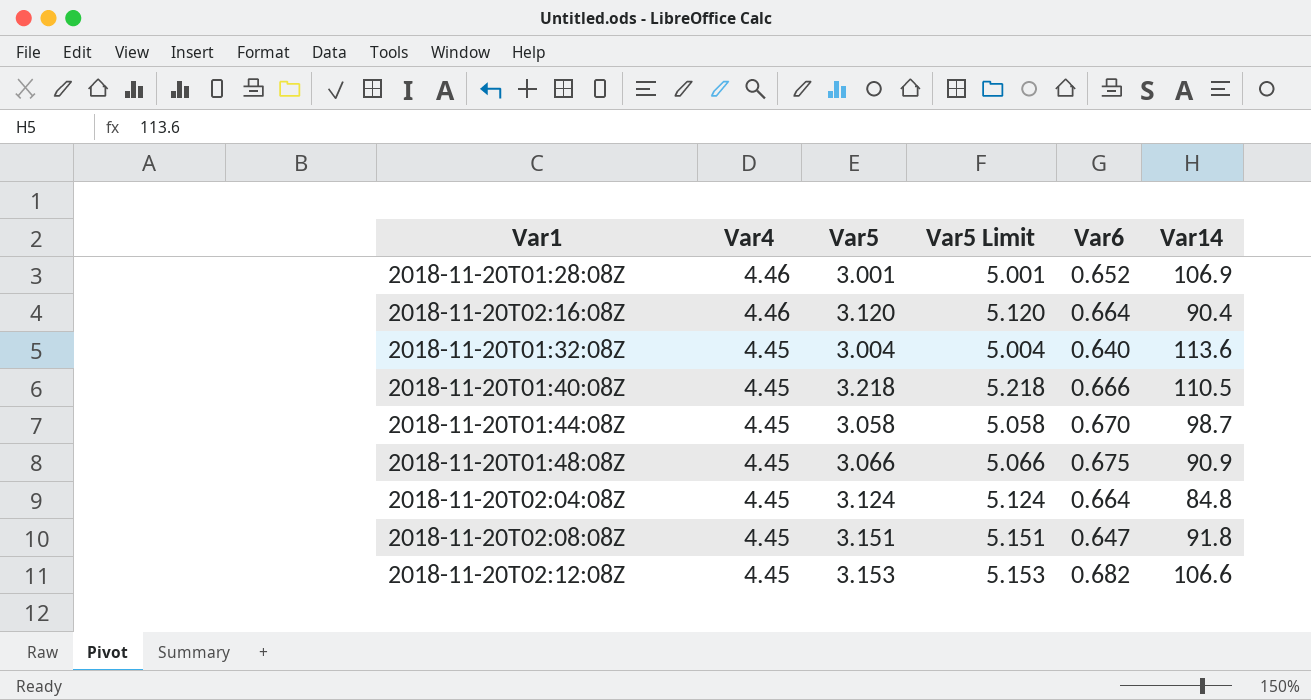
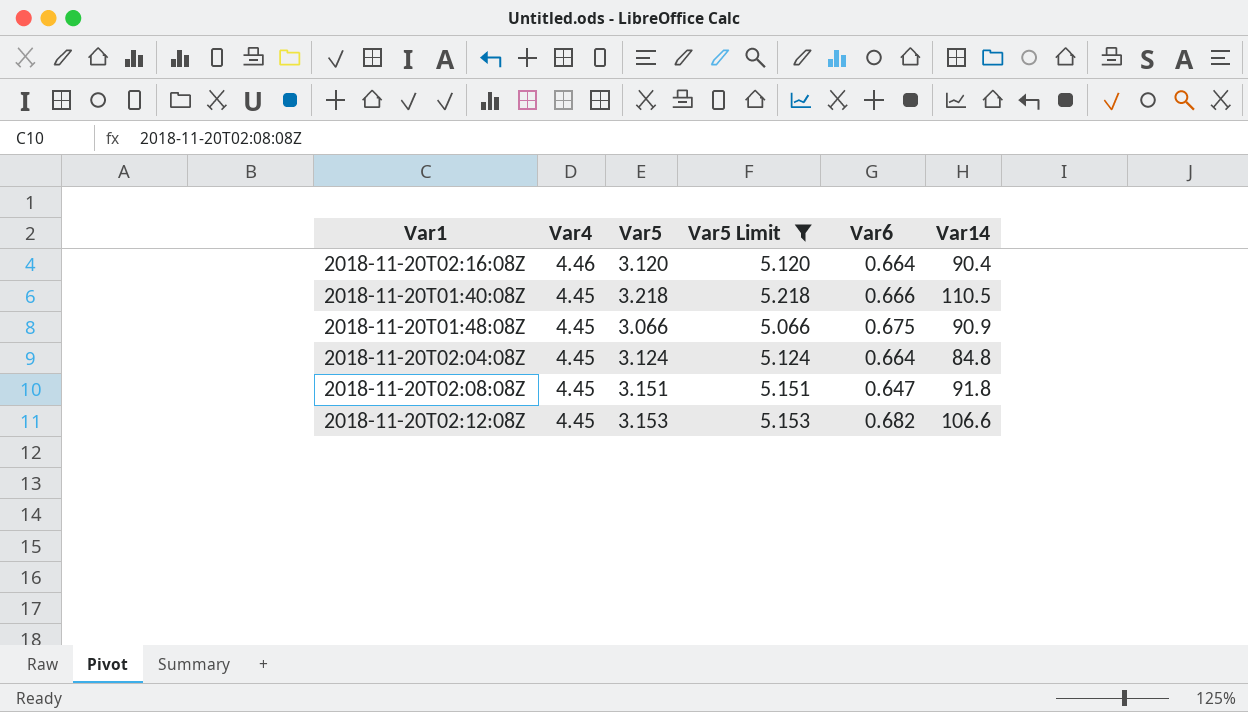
filter: none -> Var5 Limit >= 5.066

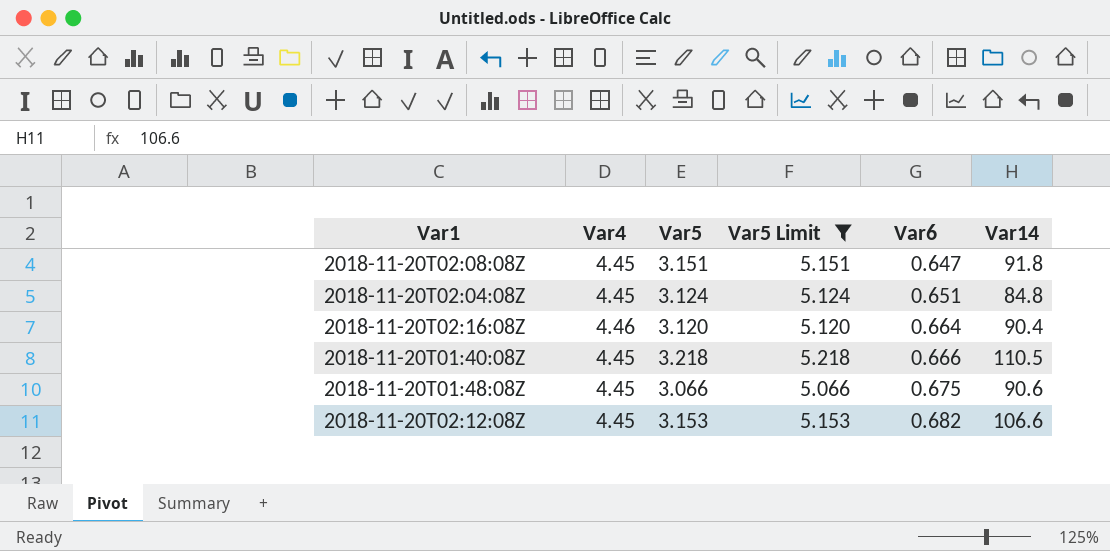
row order: Var4 descending -> Var6 ascending
2018-11-20T02:04:08Z | Var6: 0.664 -> 0.651
2018-11-20T01:48:08Z | Var14: 90.9 -> 90.6

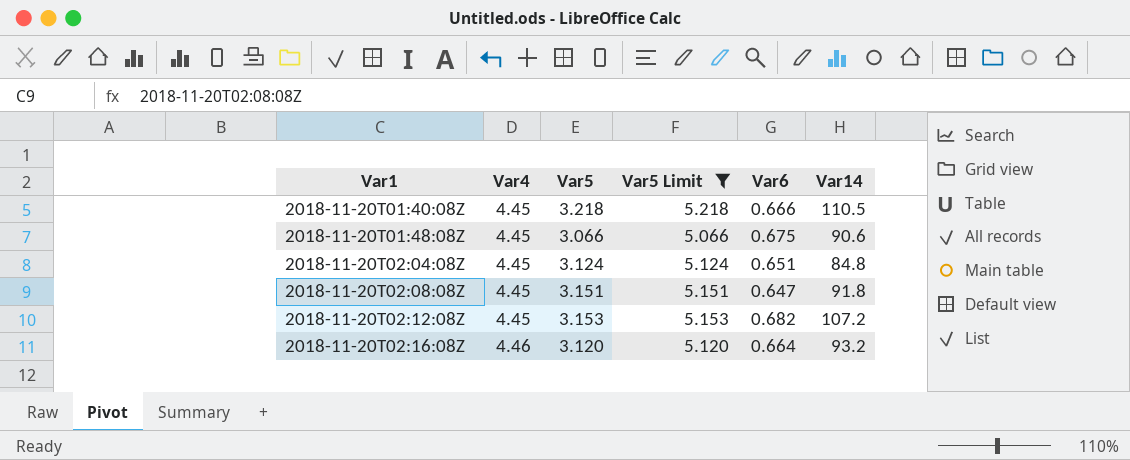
row order: Var6 ascending -> Var1 ascending
2018-11-20T02:12:08Z | Var14: 106.6 -> 107.2
2018-11-20T02:16:08Z | Var14: 90.4 -> 93.2

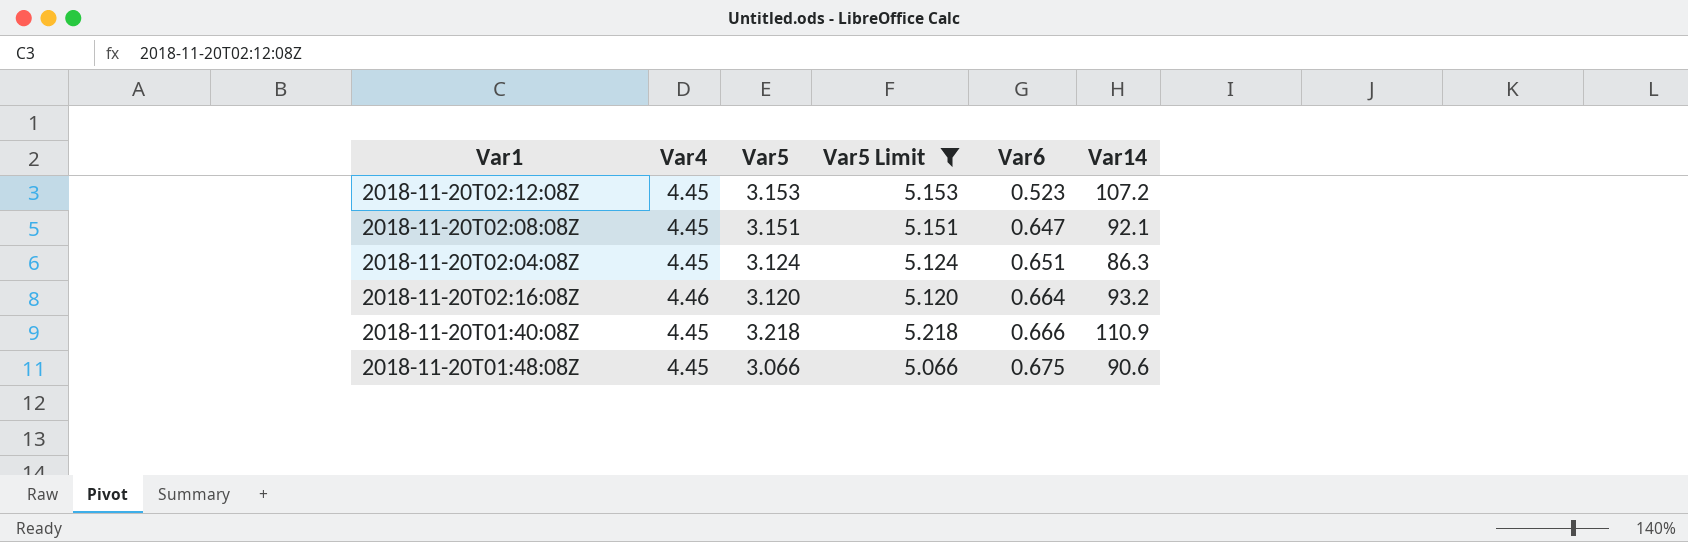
row order: Var1 ascending -> Var6 ascending
2018-11-20T02:12:08Z | Var6: 0.682 -> 0.523
2018-11-20T02:08:08Z | Var14: 91.8 -> 92.1
2018-11-20T02:04:08Z | Var14: 84.8 -> 86.3
2018-11-20T01:40:08Z | Var14: 110.5 -> 110.9

